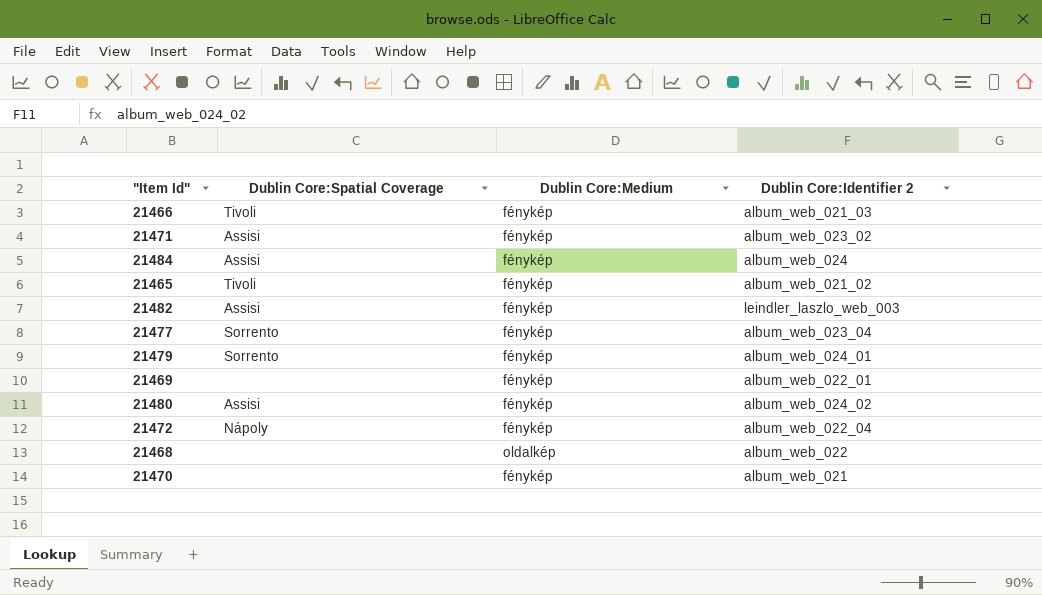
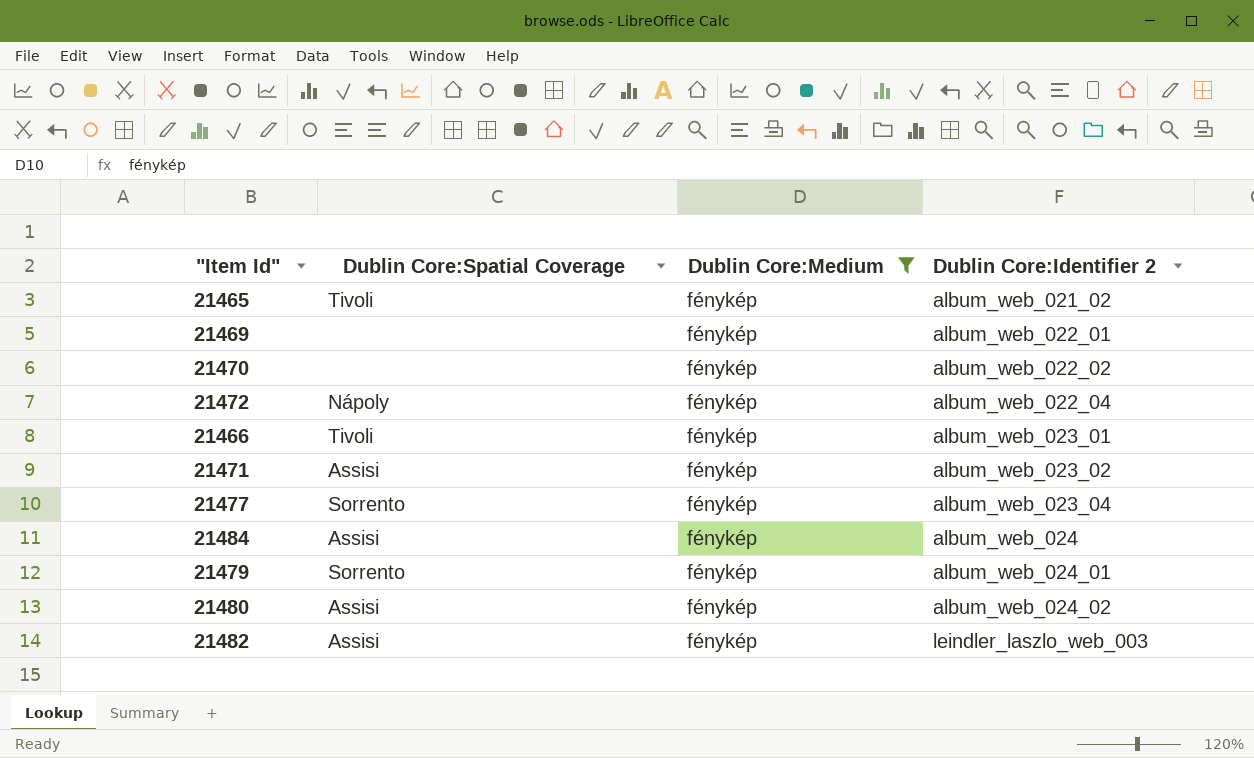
filter: none -> Dublin Core:Medium = fénykép
row order: none -> Dublin Core:Identifier 2 ascending
21470 | Dublin Core:Identifier 2: album_web_021 -> album_web_022_02
21466 | Dublin Core:Identifier 2: album_web_021_03 -> album_web_023_01

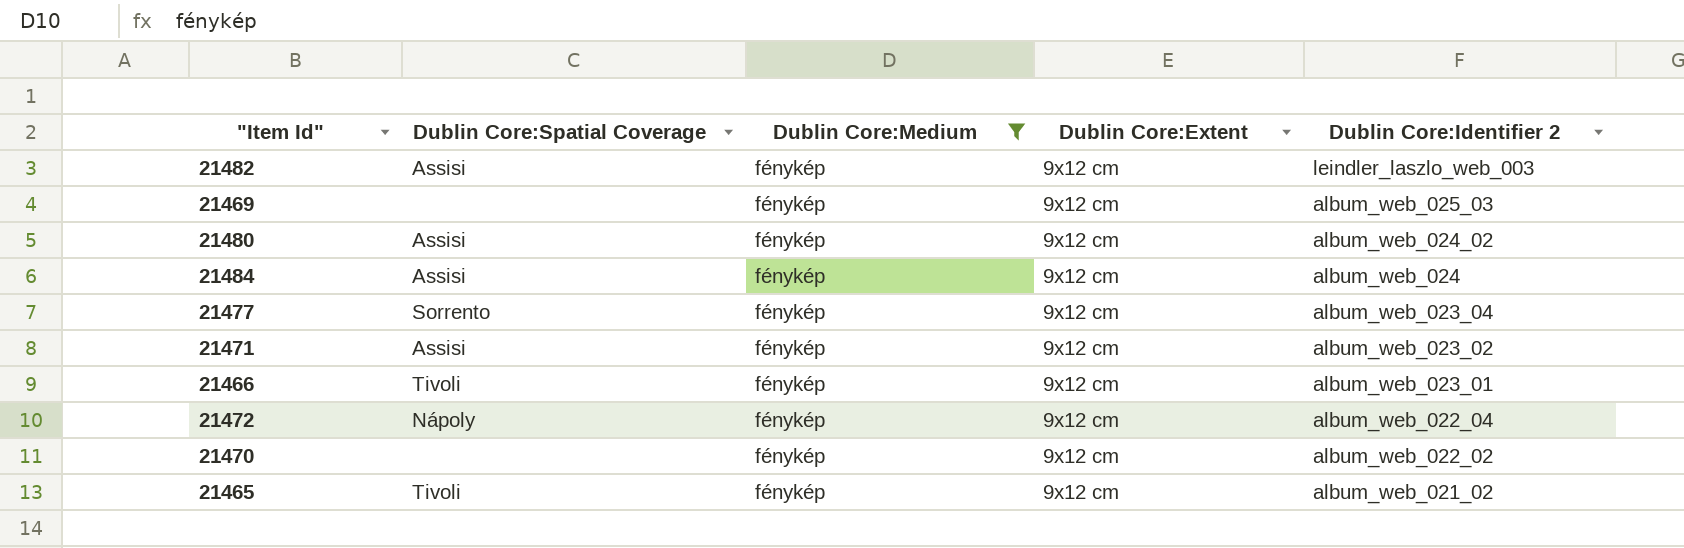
row order: Dublin Core:Identifier 2 ascending -> Dublin Core:Identifier 2 descending
column Dublin Core:Extent | position: none -> 4
row 21479: Sorrento | fénykép | album_web_024_01 -> none
21469 | Dublin Core:Identifier 2: album_web_022_01 -> album_web_025_03

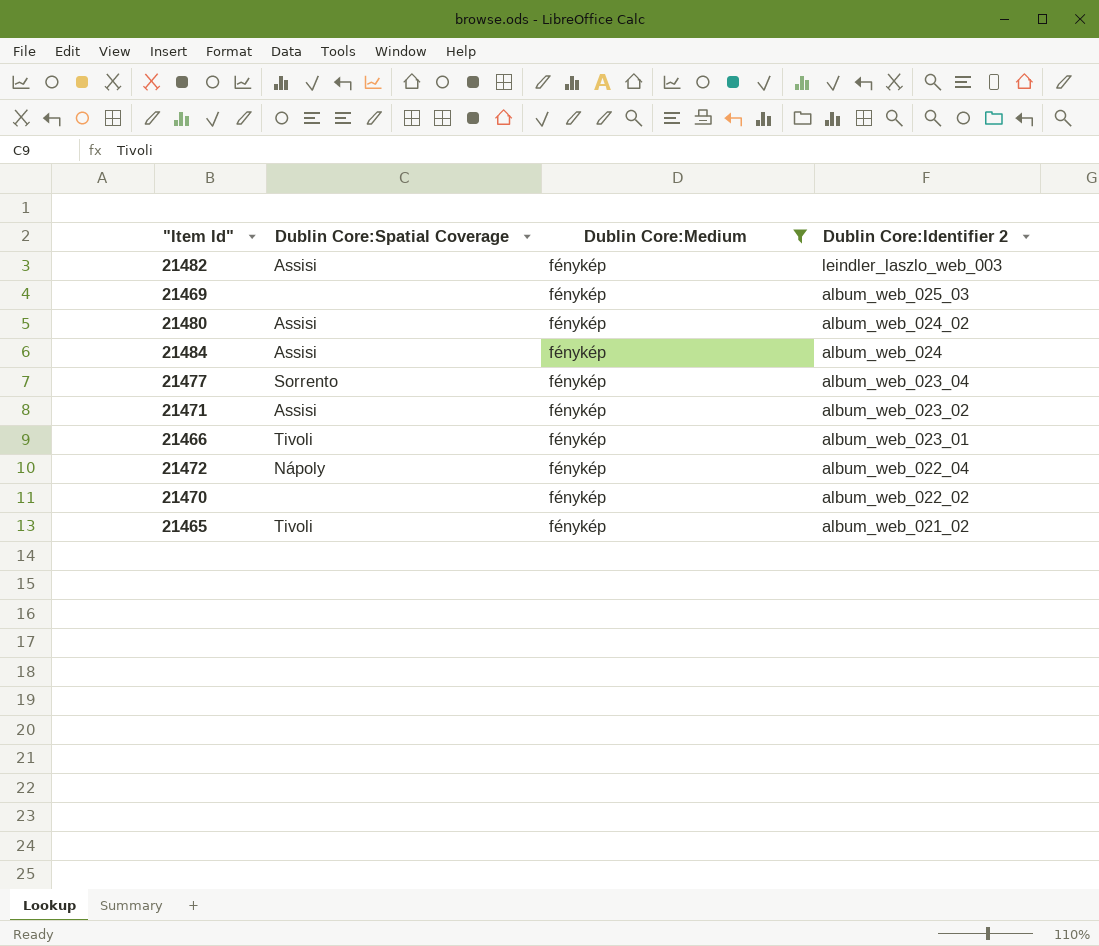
column Dublin Core:Extent | position: 4 -> none

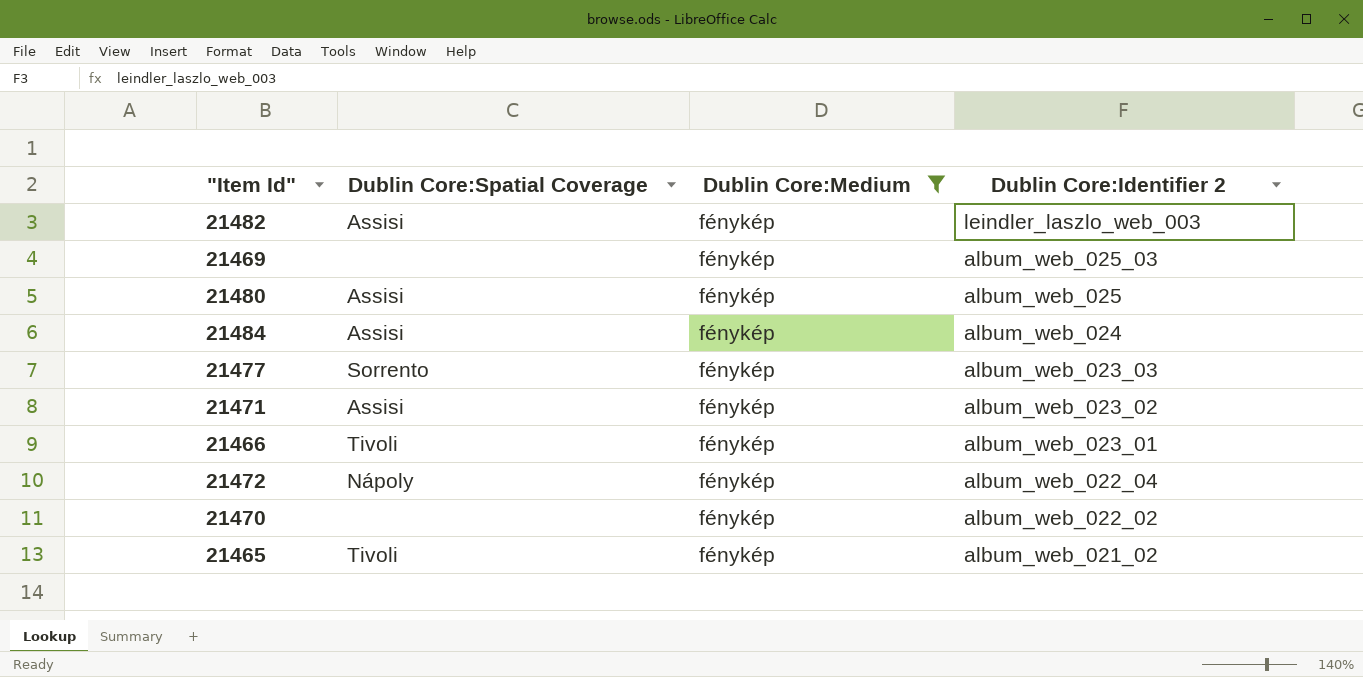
21480 | Dublin Core:Identifier 2: album_web_024_02 -> album_web_025
21477 | Dublin Core:Identifier 2: album_web_023_04 -> album_web_023_03

